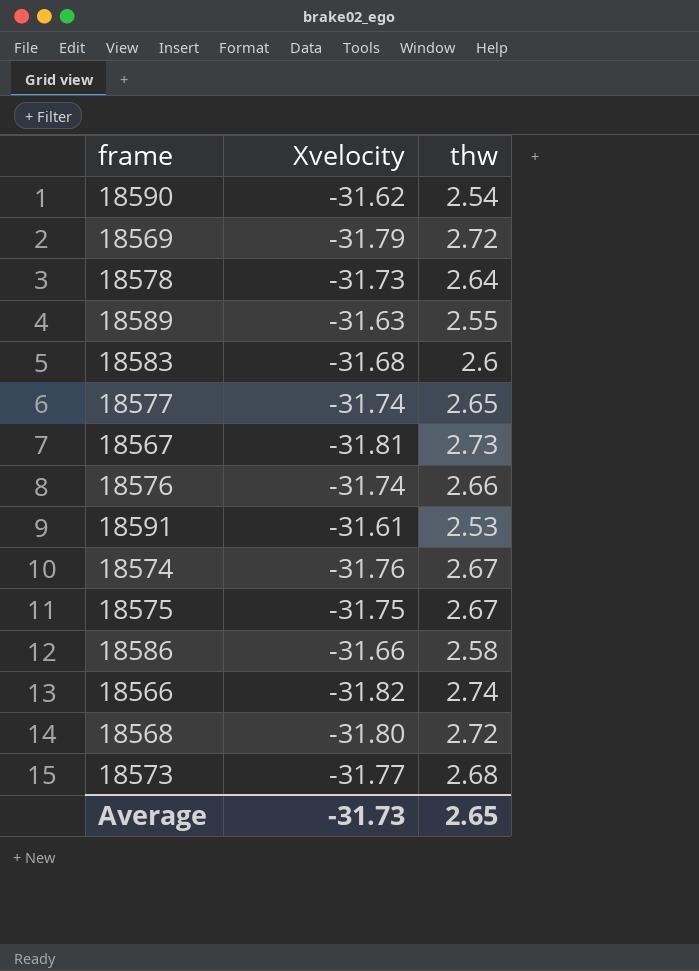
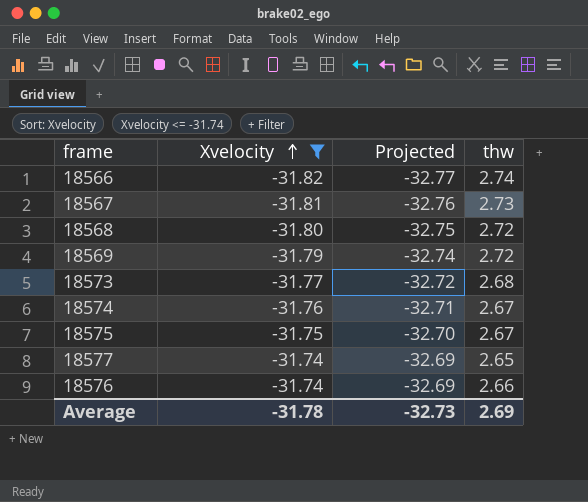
filter: none -> Xvelocity <= -31.74
row order: none -> Xvelocity ascending
column Projected | formula: none -> [Xvelocity] * 1.03
Average | Xvelocity: -31.73 -> -31.78
Average | thw: 2.65 -> 2.69

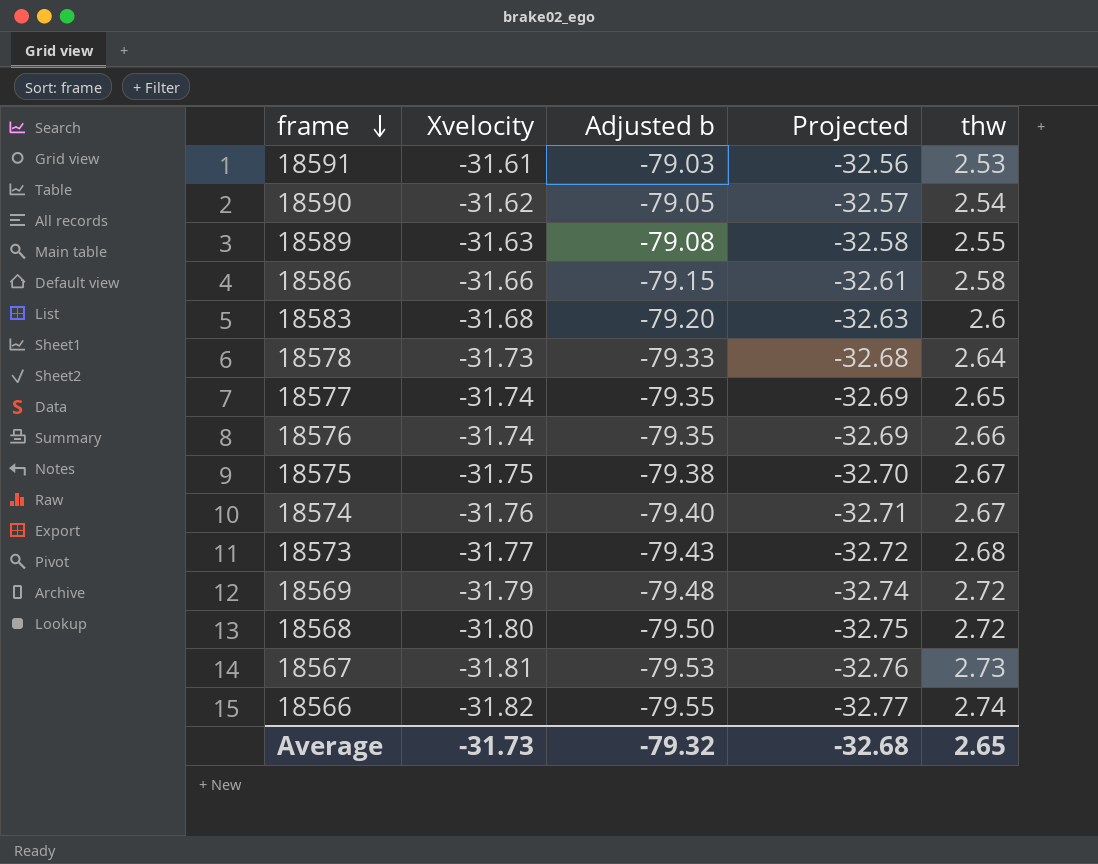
filter: Xvelocity <= -31.74 -> none
row order: Xvelocity ascending -> frame descending
column Adjusted b | formula: none -> [Xvelocity] * 2.5
Average | Xvelocity: -31.78 -> -31.73
Average | Projected: -32.73 -> -32.68
Average | thw: 2.69 -> 2.65

